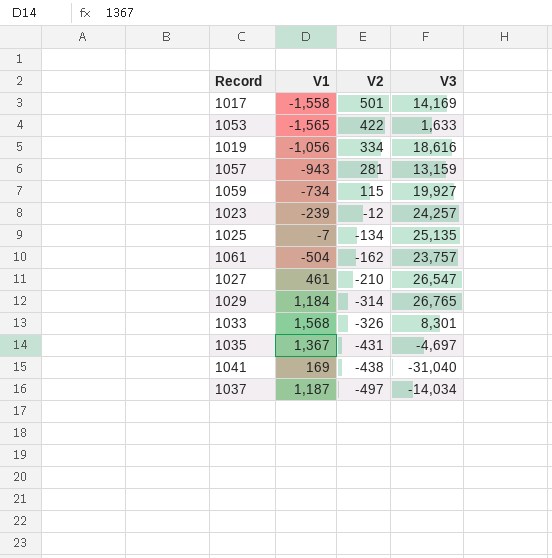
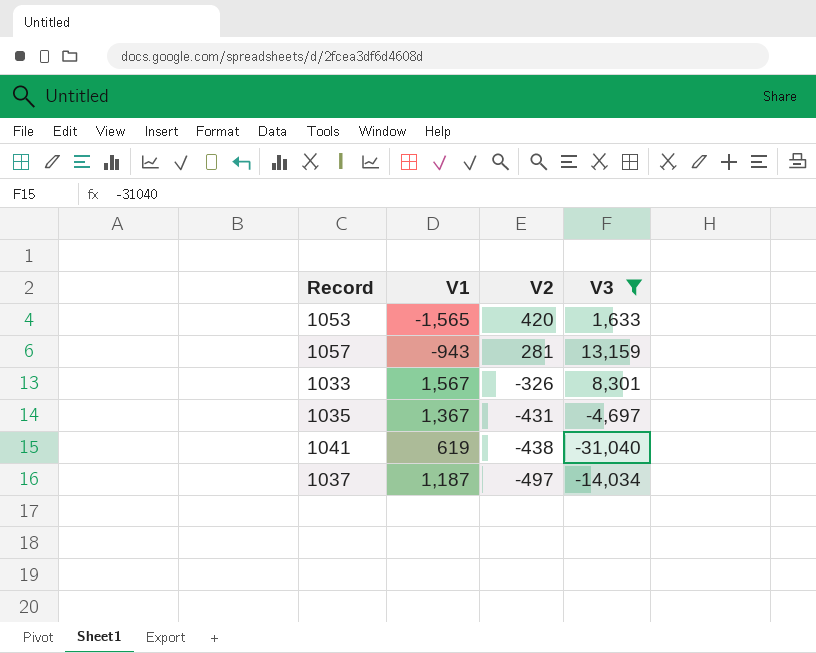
filter: none -> V3 <= 13,159
1053 | V2: 422 -> 420
1033 | V1: 1,568 -> 1,567
1041 | V1: 169 -> 619

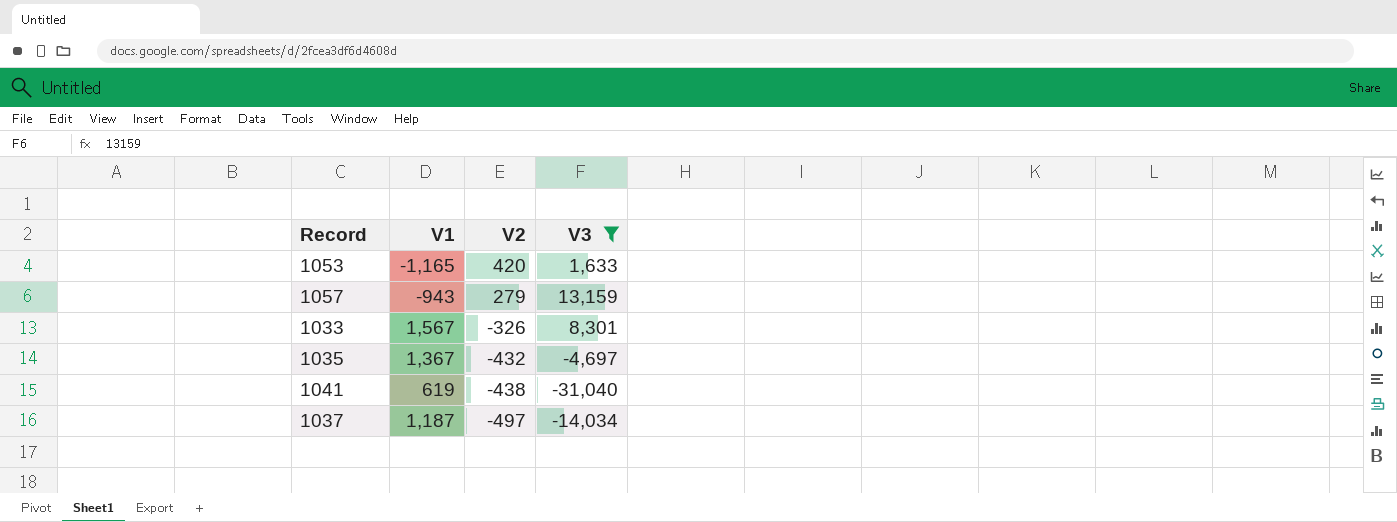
1053 | V1: -1,565 -> -1,165
1057 | V2: 281 -> 279
1035 | V2: -431 -> -432

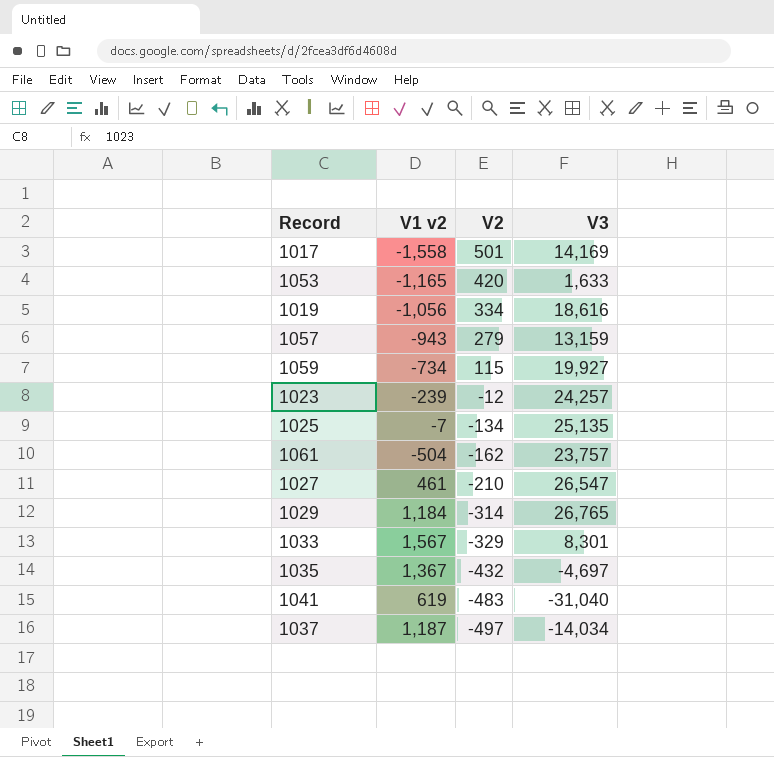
filter: V3 <= 13,159 -> none
column name: V1 -> V1 v2
1033 | V2: -326 -> -329
1041 | V2: -438 -> -483

